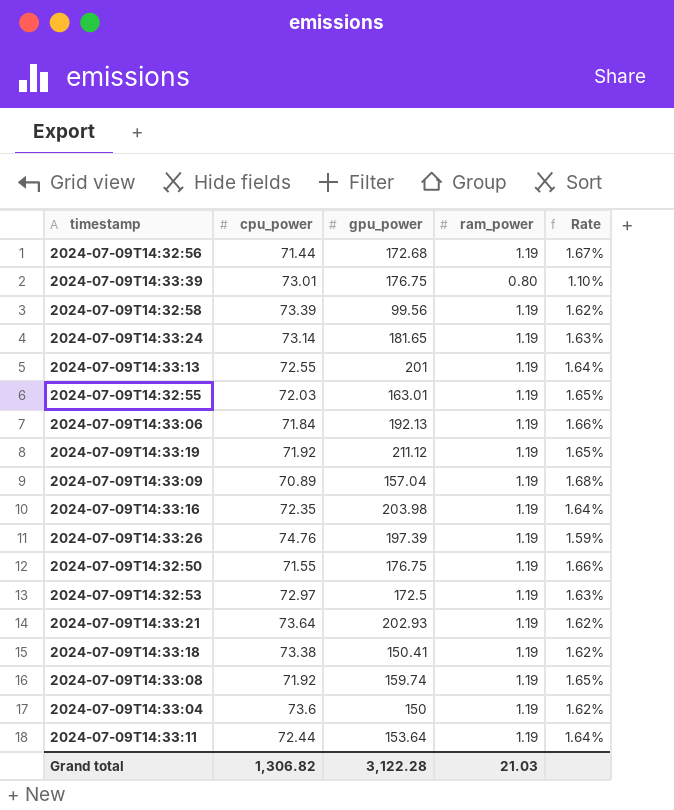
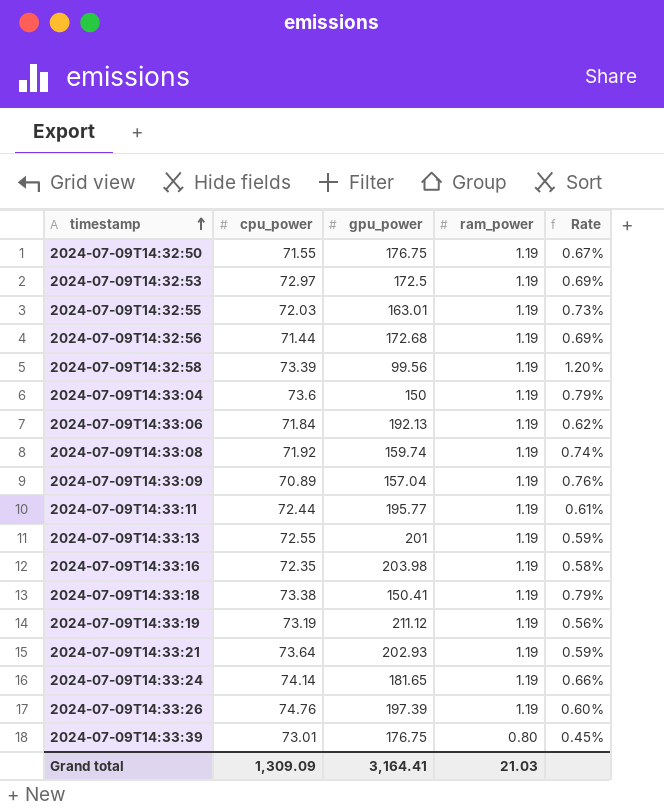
row order: none -> timestamp ascending
column Rate | formula: [ram_power] / [cpu_power] -> [ram_power] / [gpu_power]
2024-07-09T14:33:11 | gpu_power: 153.64 -> 195.77
2024-07-09T14:33:19 | cpu_power: 71.92 -> 73.19
2024-07-09T14:33:24 | cpu_power: 73.14 -> 74.14
Grand total | cpu_power: 1,306.82 -> 1,309.09
Grand total | gpu_power: 3,122.28 -> 3,164.41

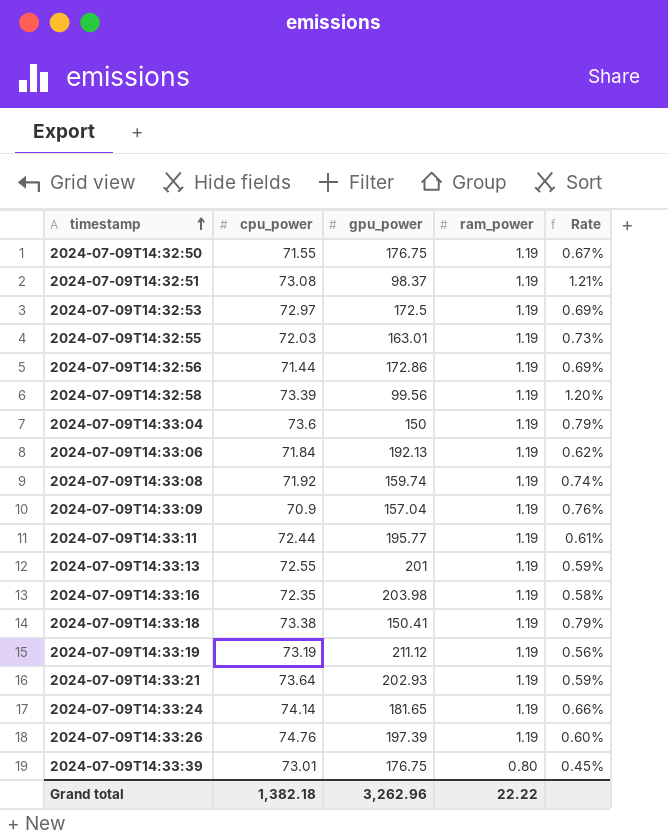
row 2024-07-09T14:32:51: none -> 73.08 | 98.37 | 1.19 | 1.21%
2024-07-09T14:32:56 | gpu_power: 172.68 -> 172.86
2024-07-09T14:33:09 | cpu_power: 70.89 -> 70.9
Grand total | cpu_power: 1,309.09 -> 1,382.18
Grand total | gpu_power: 3,164.41 -> 3,262.96
Grand total | ram_power: 21.03 -> 22.22

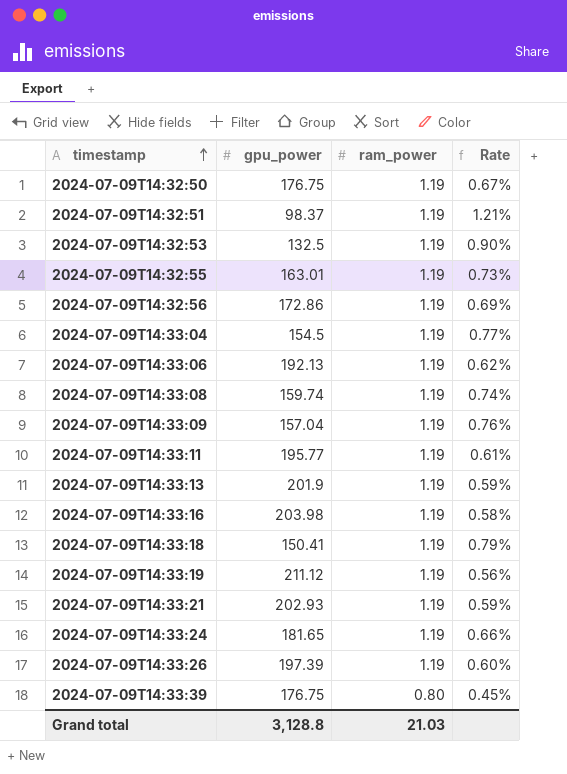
column cpu_power | position: 2 -> none
row 2024-07-09T14:32:58: 73.39 | 99.56 | 1.19 | 1.20% -> none
2024-07-09T14:32:53 | gpu_power: 172.5 -> 132.5
2024-07-09T14:32:53 | Rate: 0.69% -> 0.90%
2024-07-09T14:33:04 | gpu_power: 150 -> 154.5
2024-07-09T14:33:04 | Rate: 0.79% -> 0.77%
2024-07-09T14:33:13 | gpu_power: 201 -> 201.9
Grand total | gpu_power: 3,262.96 -> 3,128.8
Grand total | ram_power: 22.22 -> 21.03

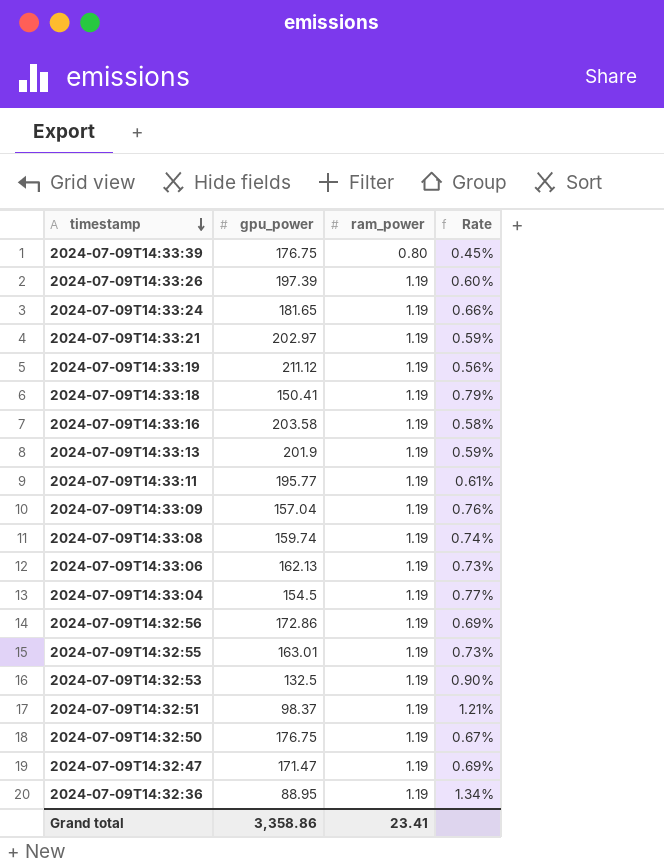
row order: timestamp ascending -> timestamp descending
2024-07-09T14:33:21 | gpu_power: 202.93 -> 202.97
2024-07-09T14:33:16 | gpu_power: 203.98 -> 203.58
2024-07-09T14:33:06 | gpu_power: 192.13 -> 162.13
2024-07-09T14:33:06 | Rate: 0.62% -> 0.73%
row 2024-07-09T14:32:47: none -> 171.47 | 1.19 | 0.69%
row 2024-07-09T14:32:36: none -> 88.95 | 1.19 | 1.34%
Grand total | gpu_power: 3,128.8 -> 3,358.86
Grand total | ram_power: 21.03 -> 23.41

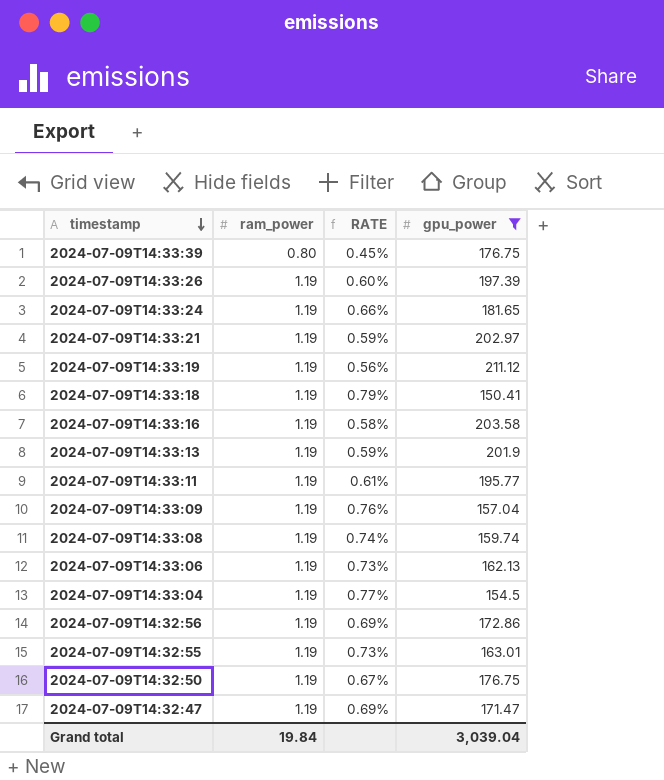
filter: none -> gpu_power >= 150.41
column name: Rate -> RATE
column gpu_power | position: 2 -> 4
Grand total | ram_power: 23.41 -> 19.84
Grand total | gpu_power: 3,358.86 -> 3,039.04

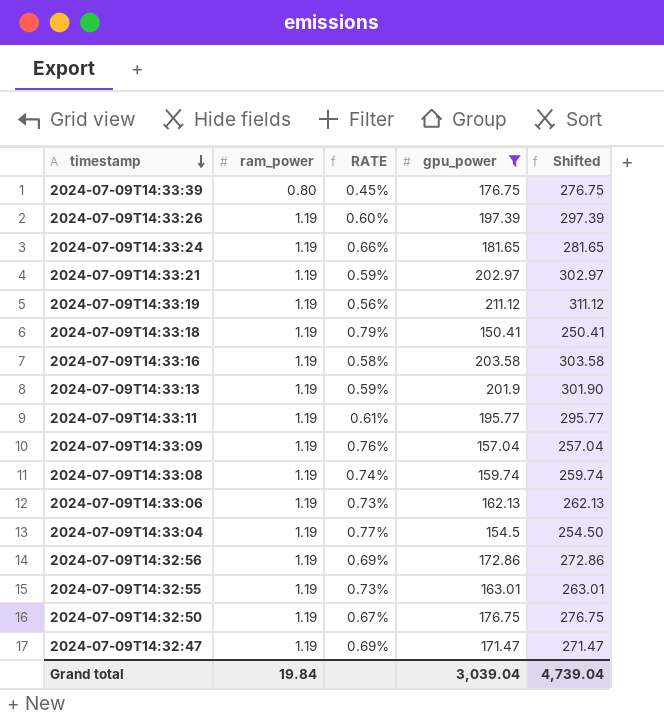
column Shifted | formula: none -> [gpu_power] + 100

